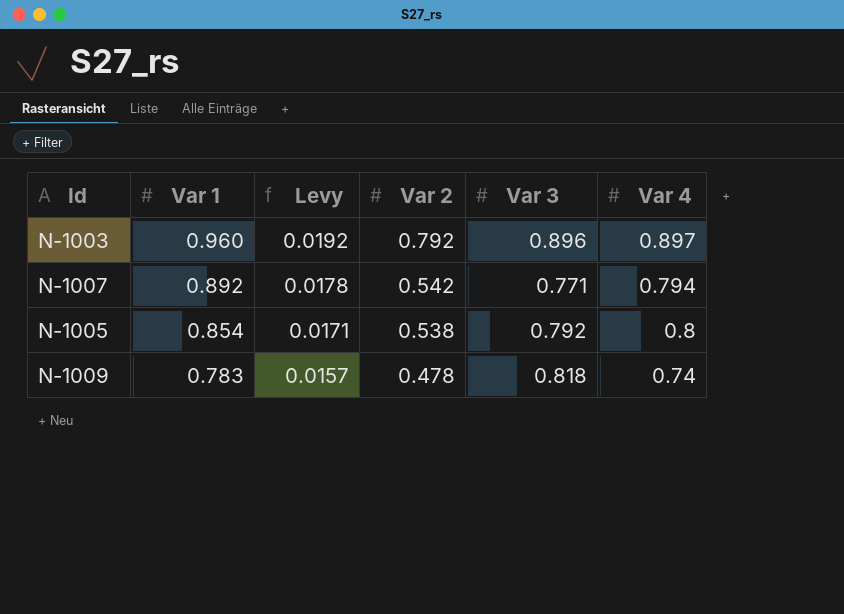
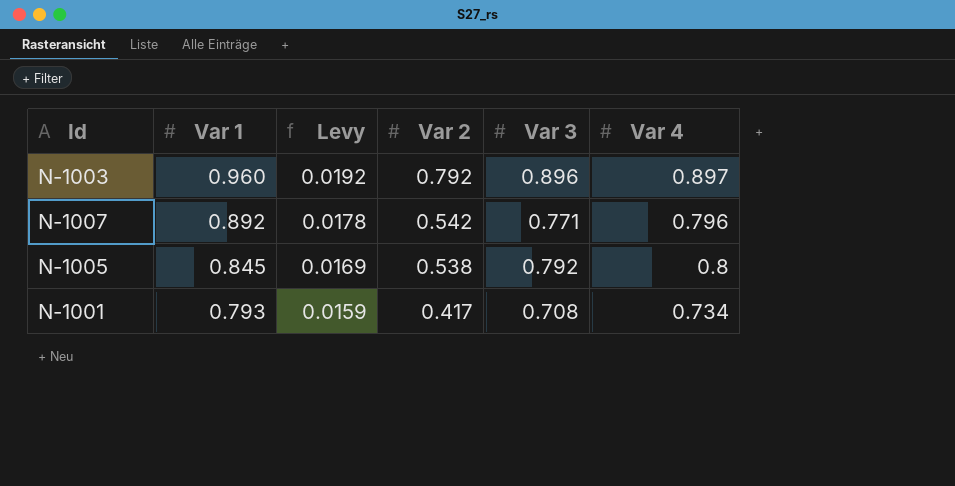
row N-1009: 0.783 | 0.0157 | 0.478 | 0.818 | 0.74 -> none
N-1007 | Var 4: 0.794 -> 0.796
N-1005 | Var 1: 0.854 -> 0.845
N-1005 | Levy: 0.0171 -> 0.0169
row N-1001: none -> 0.793 | 0.0159 | 0.417 | 0.708 | 0.734

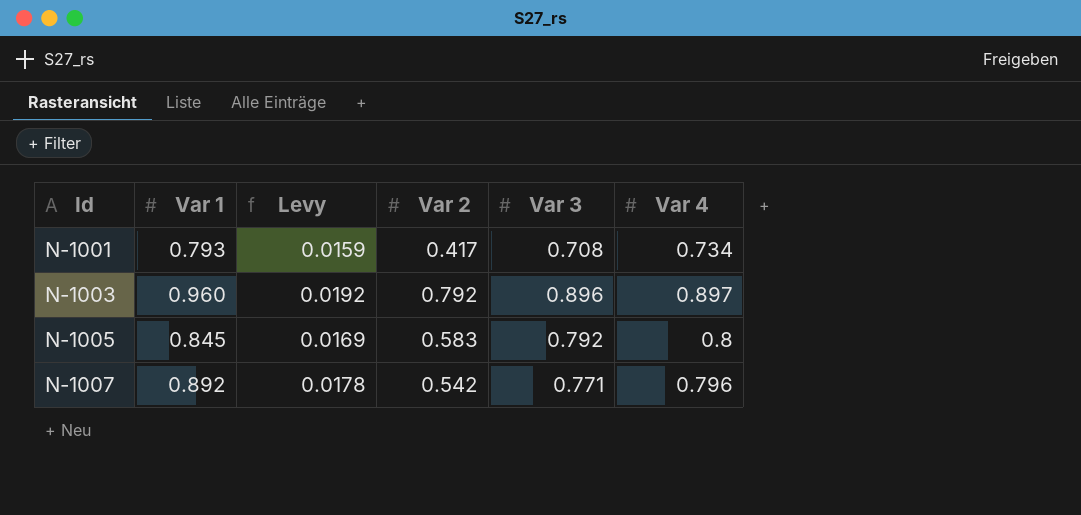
row order: Var 1 descending -> Id ascending
N-1005 | Var 2: 0.538 -> 0.583

